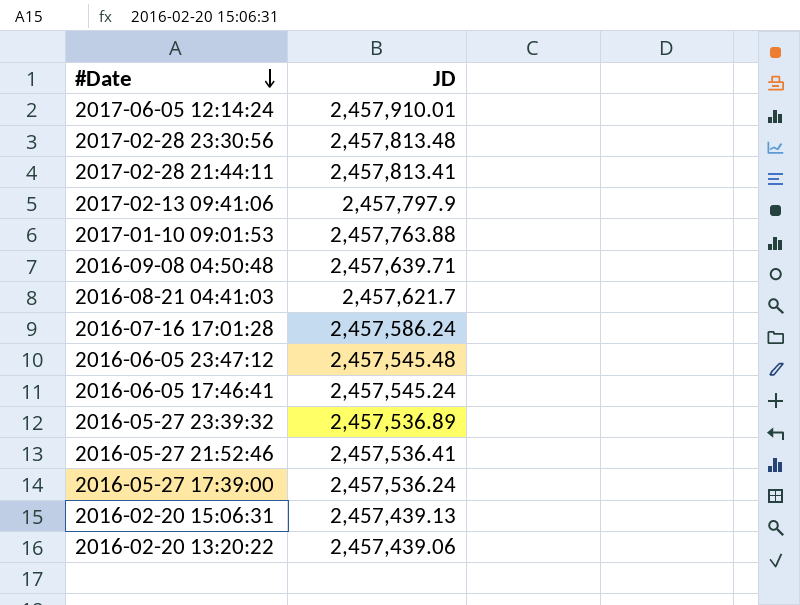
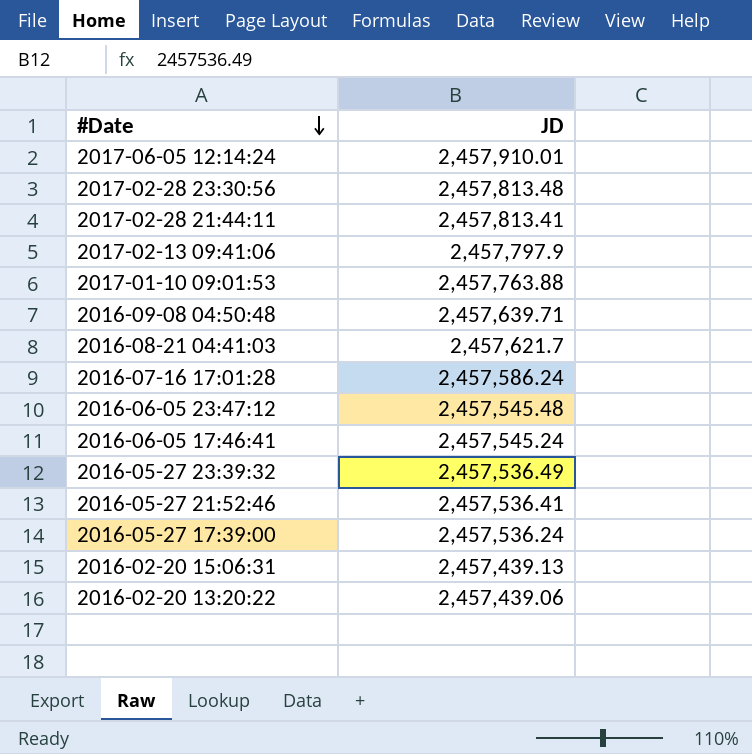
2016-05-27 23:39:32 | JD: 2,457,536.89 -> 2,457,536.49

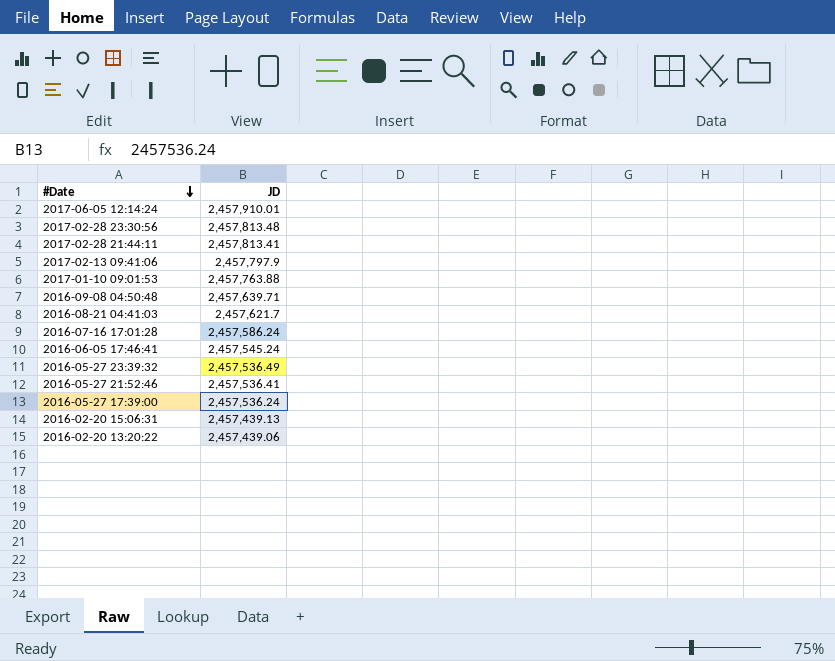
row 2016-06-05 23:47:12: 2,457,545.48 -> none

